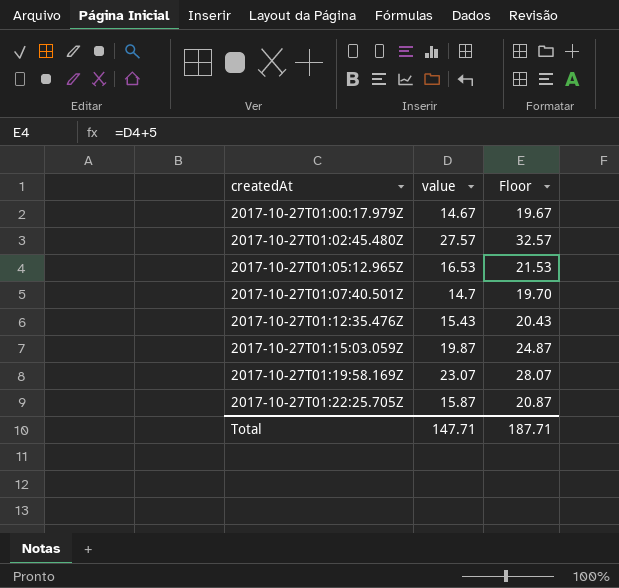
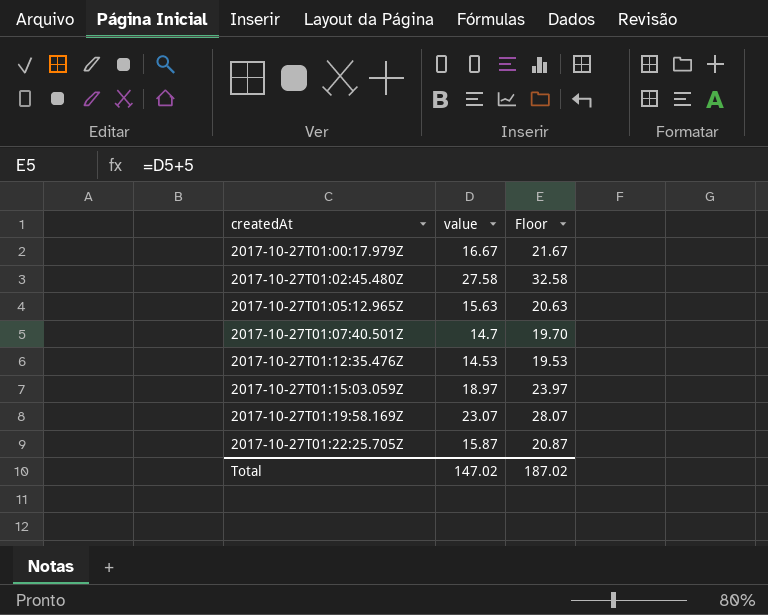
2017-10-27T01:00:17.979Z | value: 14.67 -> 16.67
2017-10-27T01:00:17.979Z | Floor: 19.67 -> 21.67
2017-10-27T01:02:45.480Z | value: 27.57 -> 27.58
2017-10-27T01:02:45.480Z | Floor: 32.57 -> 32.58
2017-10-27T01:05:12.965Z | value: 16.53 -> 15.63
2017-10-27T01:05:12.965Z | Floor: 21.53 -> 20.63
2017-10-27T01:12:35.476Z | value: 15.43 -> 14.53
2017-10-27T01:12:35.476Z | Floor: 20.43 -> 19.53
2017-10-27T01:15:03.059Z | value: 19.87 -> 18.97
2017-10-27T01:15:03.059Z | Floor: 24.87 -> 23.97
Total | value: 147.71 -> 147.02
Total | Floor: 187.71 -> 187.02

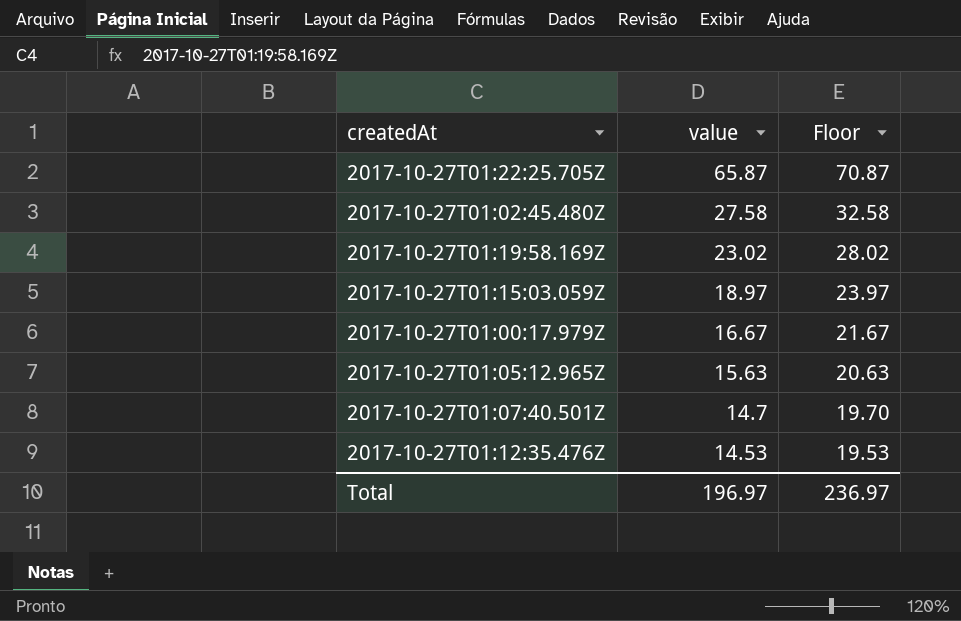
row order: createdAt ascending -> value descending
2017-10-27T01:22:25.705Z | value: 15.87 -> 65.87
2017-10-27T01:22:25.705Z | Floor: 20.87 -> 70.87
2017-10-27T01:19:58.169Z | value: 23.07 -> 23.02
2017-10-27T01:19:58.169Z | Floor: 28.07 -> 28.02
Total | value: 147.02 -> 196.97
Total | Floor: 187.02 -> 236.97

